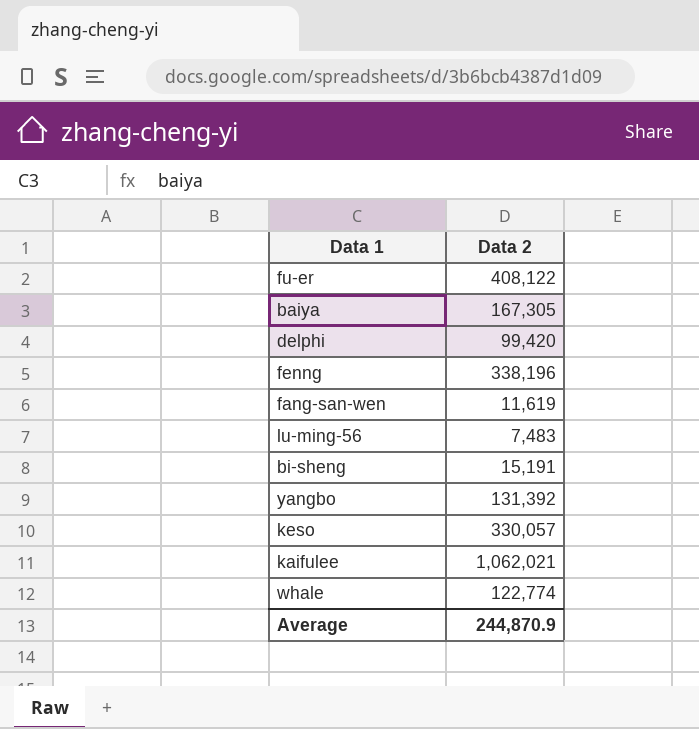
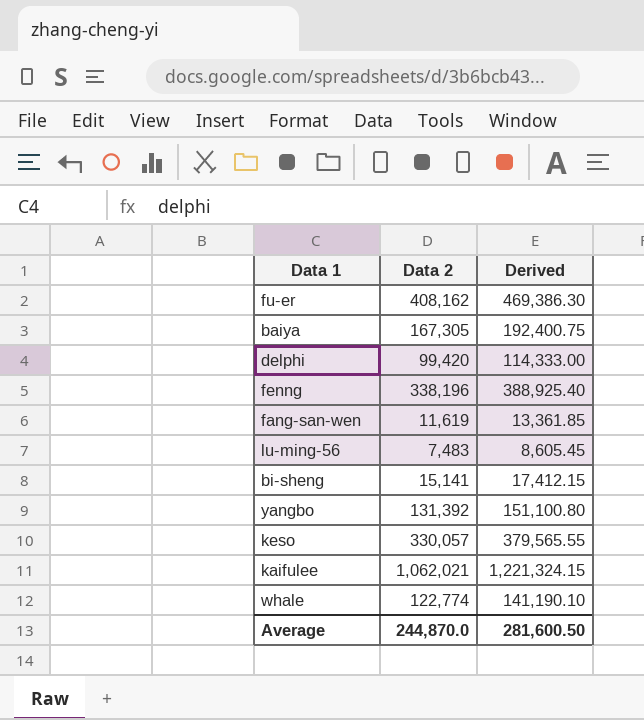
column Derived | formula: none -> [Data 2] * 1.15
fu-er | Data 2: 408,122 -> 408,162
bi-sheng | Data 2: 15,191 -> 15,141
Average | Data 2: 244,870.9 -> 244,870.0

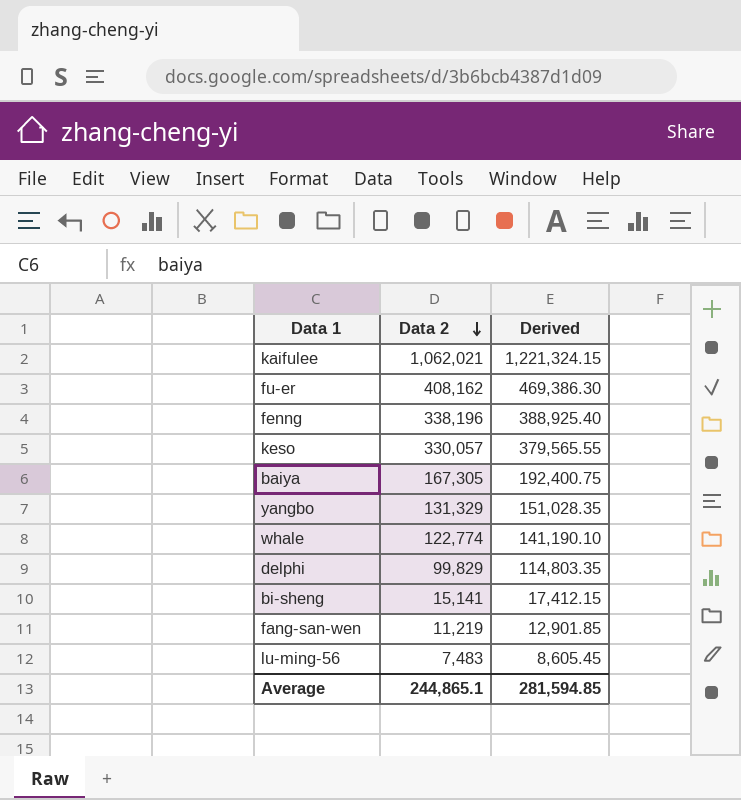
row order: none -> Data 2 descending
yangbo | Data 2: 131,392 -> 131,329
yangbo | Derived: 151,100.80 -> 151,028.35
delphi | Data 2: 99,420 -> 99,829
delphi | Derived: 114,333.00 -> 114,803.35
fang-san-wen | Data 2: 11,619 -> 11,219
fang-san-wen | Derived: 13,361.85 -> 12,901.85
Average | Data 2: 244,870.0 -> 244,865.1
Average | Derived: 281,600.50 -> 281,594.85

